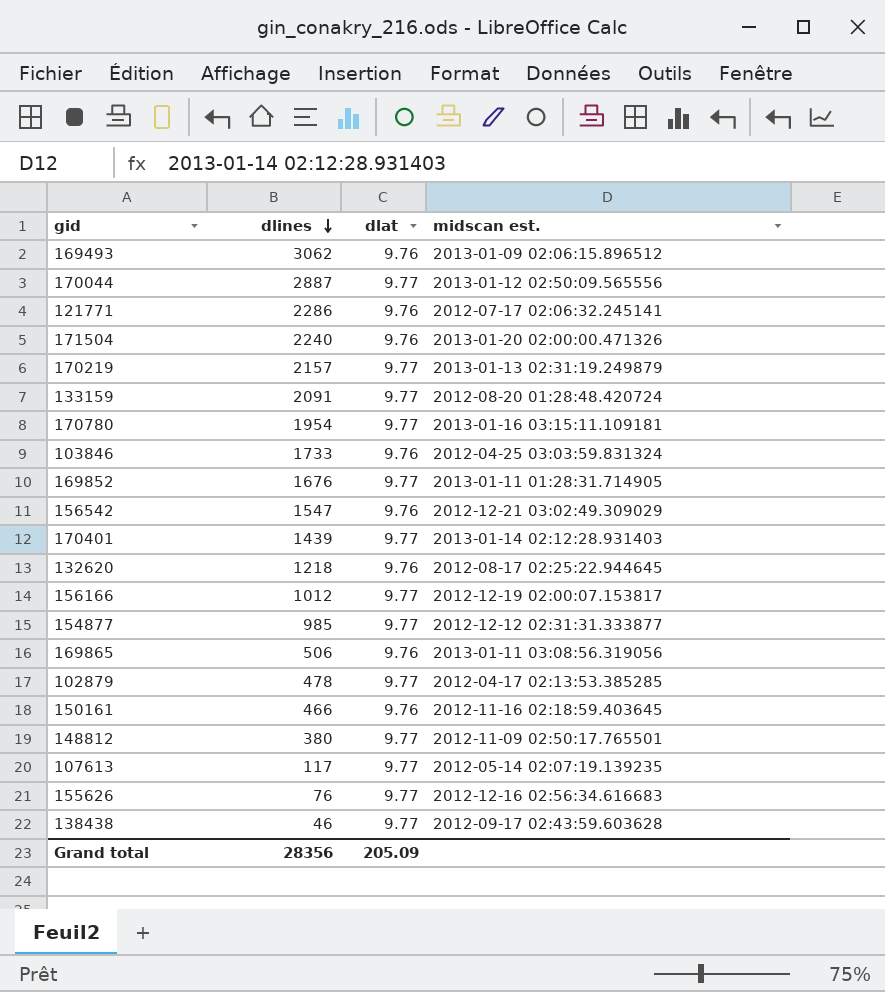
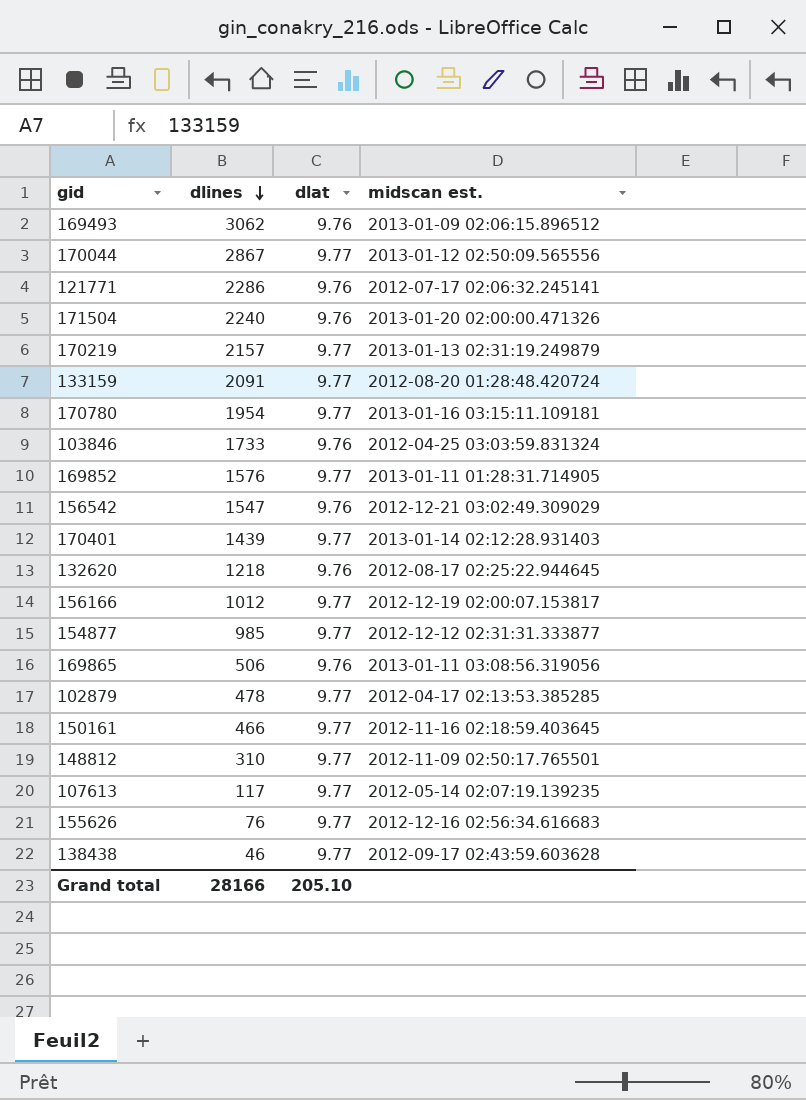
170044 | dlines: 2887 -> 2867
169852 | dlines: 1676 -> 1576
150161 | dlat: 9.76 -> 9.77
148812 | dlines: 380 -> 310
Grand total | dlines: 28356 -> 28166
Grand total | dlat: 205.09 -> 205.10

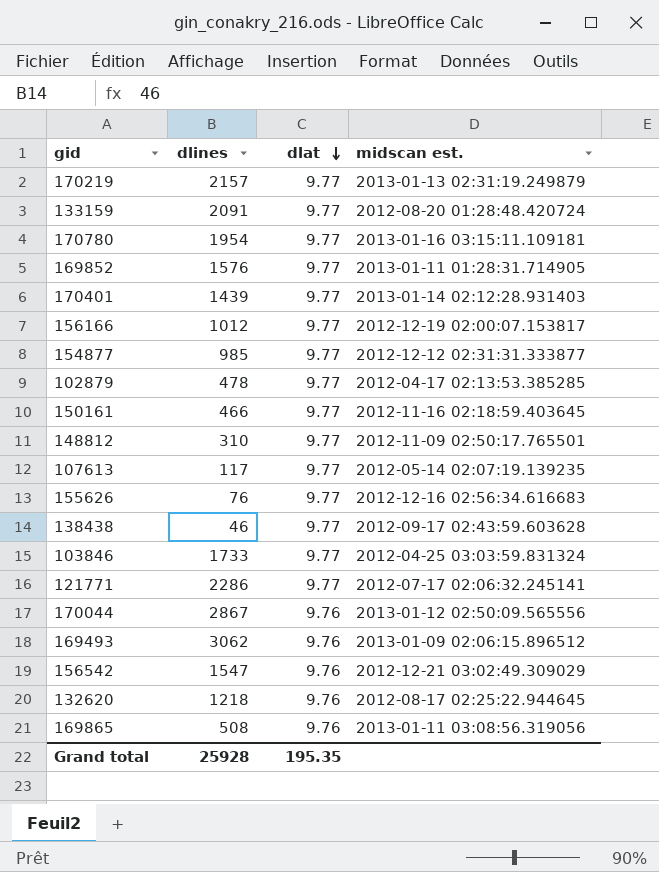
row order: dlines descending -> dlat descending
row 171504: 2240 | 9.76 | 2013-01-20 02:00:00.471326 -> none
103846 | dlat: 9.76 -> 9.77
121771 | dlat: 9.76 -> 9.77
170044 | dlat: 9.77 -> 9.76
169865 | dlines: 506 -> 508
Grand total | dlines: 28166 -> 25928
Grand total | dlat: 205.10 -> 195.35

